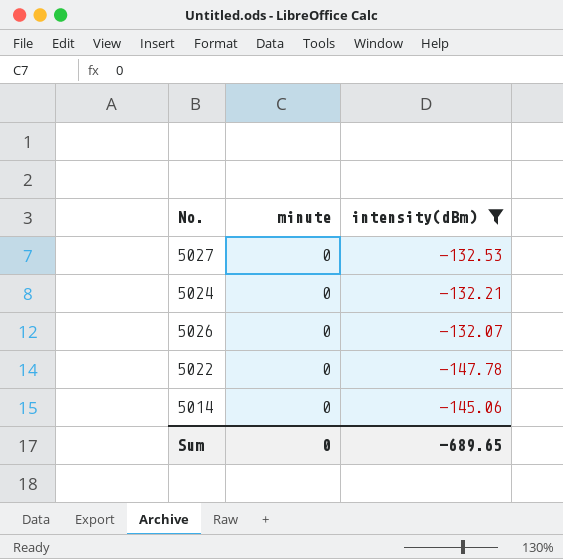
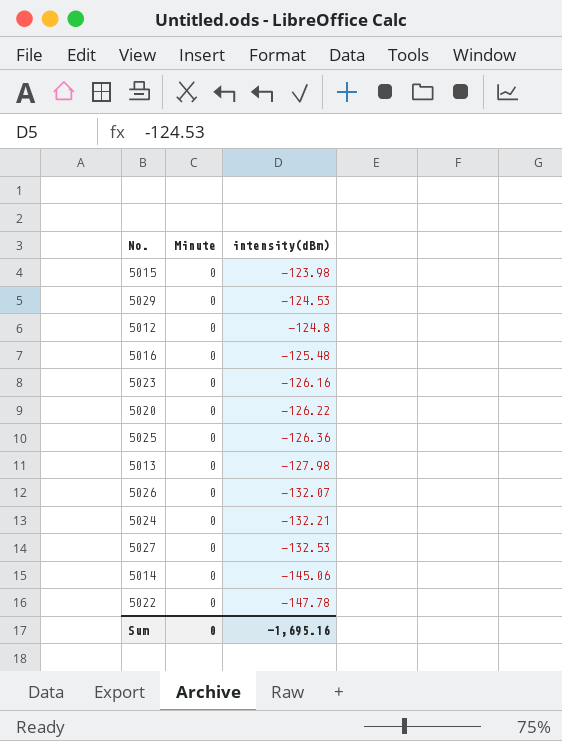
filter: intensity(dBm) <= -132.07 -> none
row order: none -> intensity(dBm) descending
column name: minute -> Minute
Sum | intensity(dBm): -689.65 -> -1,695.16

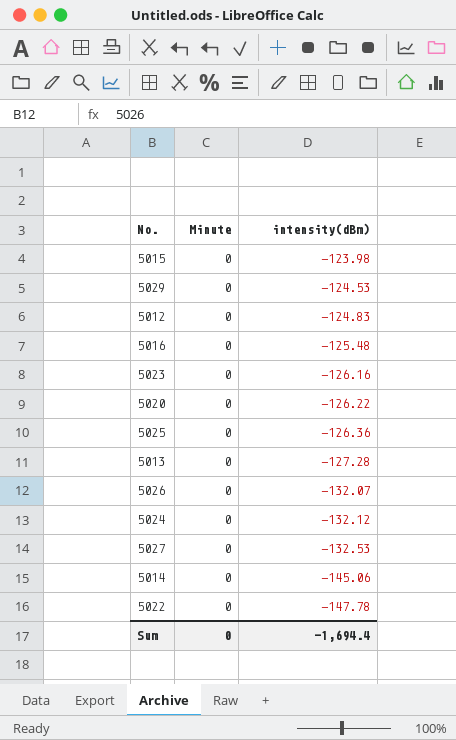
5012 | intensity(dBm): -124.8 -> -124.83
5013 | intensity(dBm): -127.98 -> -127.28
5024 | intensity(dBm): -132.21 -> -132.12
Sum | intensity(dBm): -1,695.16 -> -1,694.4

